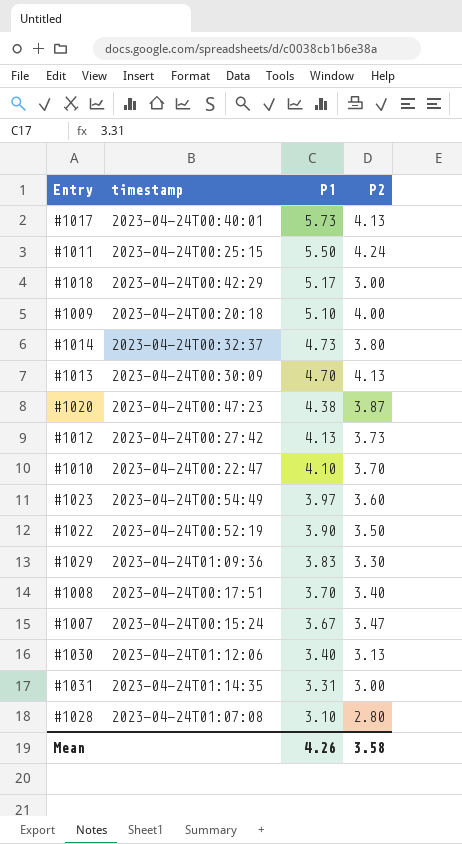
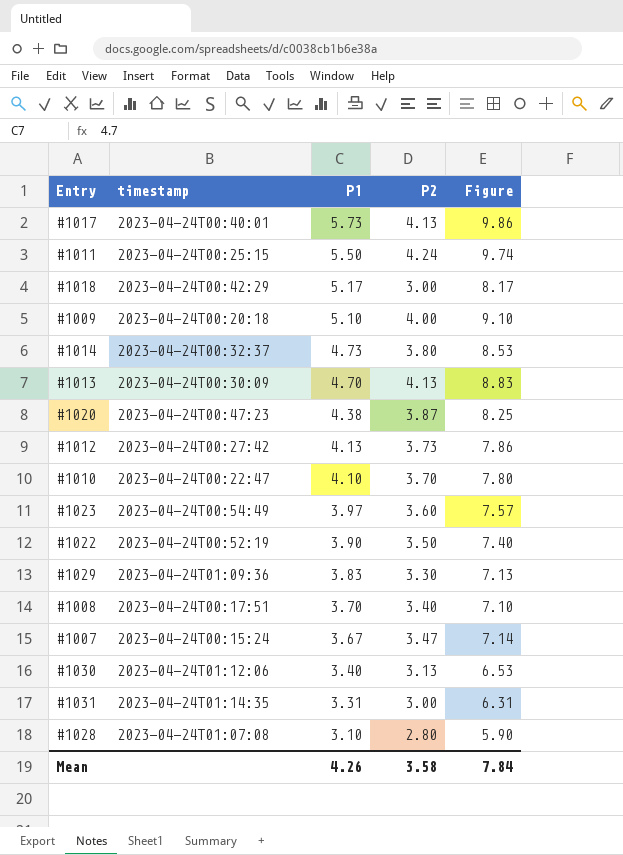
column Figure | formula: none -> [P1] + [P2]

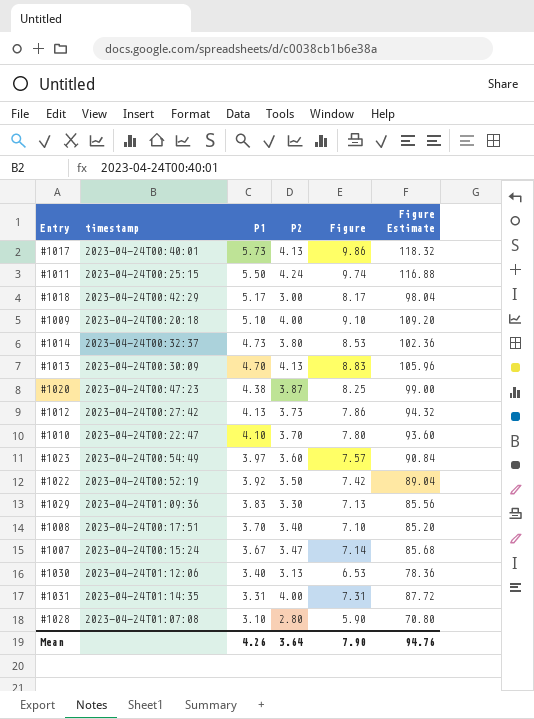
column Figure Estimate | formula: none -> [Figure] * 12
#1022 | P1: 3.90 -> 3.92
#1022 | Figure: 7.40 -> 7.42
#1031 | P2: 3.00 -> 4.00
#1031 | Figure: 6.31 -> 7.31
Mean | P2: 3.58 -> 3.64
Mean | Figure: 7.84 -> 7.90

